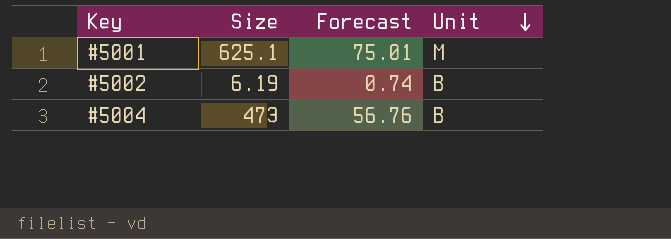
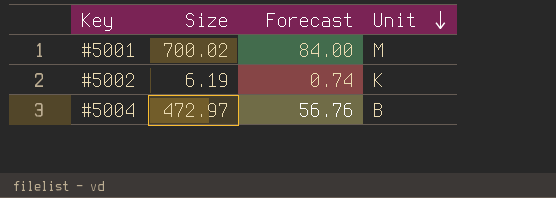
#5001 | Size: 625.1 -> 700.02
#5001 | Forecast: 75.01 -> 84.00
#5002 | Unit: B -> K
#5004 | Size: 473 -> 472.97

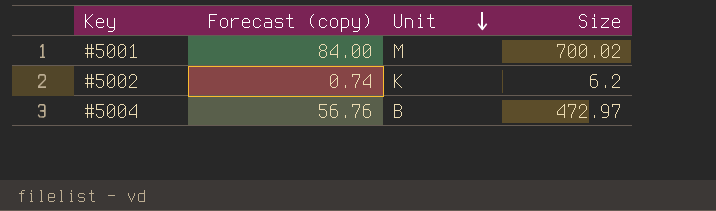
column name: Forecast -> Forecast (copy)
column Size | position: 2 -> 4
#5002 | Size: 6.19 -> 6.2

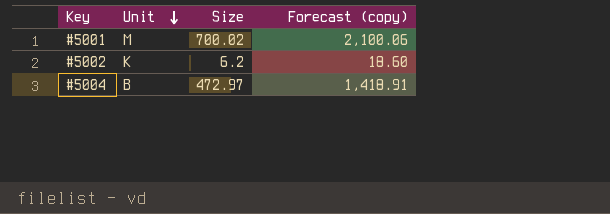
column Forecast (copy) | formula: [Size] * 0.12 -> [Size] * 3
column Forecast (copy) | position: 2 -> 4

